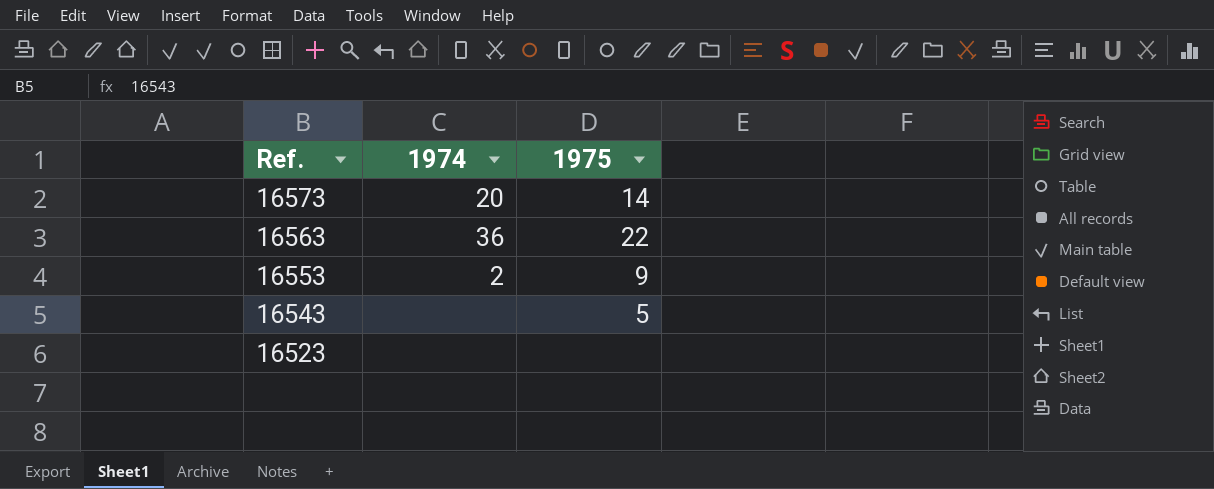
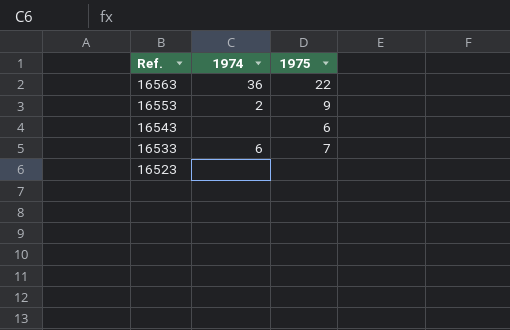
row 16573: 20 | 14 -> none
16543 | 1975: 5 -> 6
row 16533: none -> 6 | 7

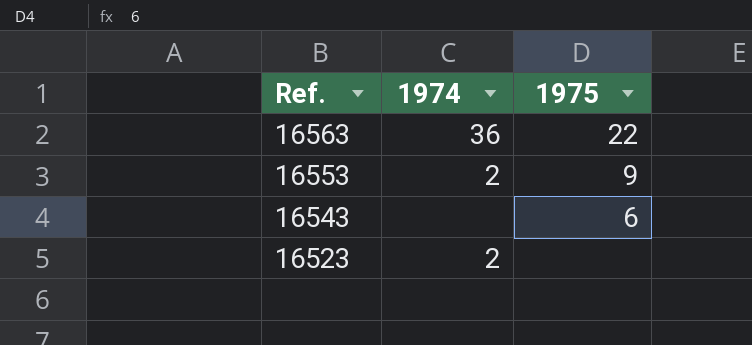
row 16533: 6 | 7 -> none
16523 | 1974: none -> 2

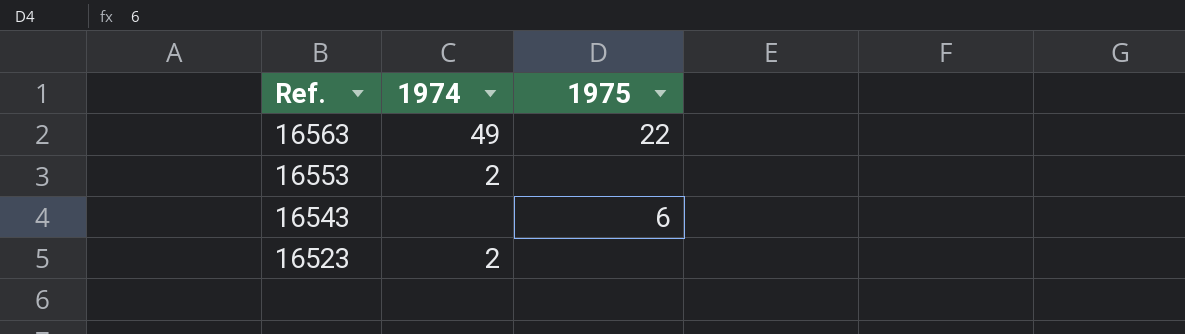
16563 | 1974: 36 -> 49
16553 | 1975: 9 -> none

